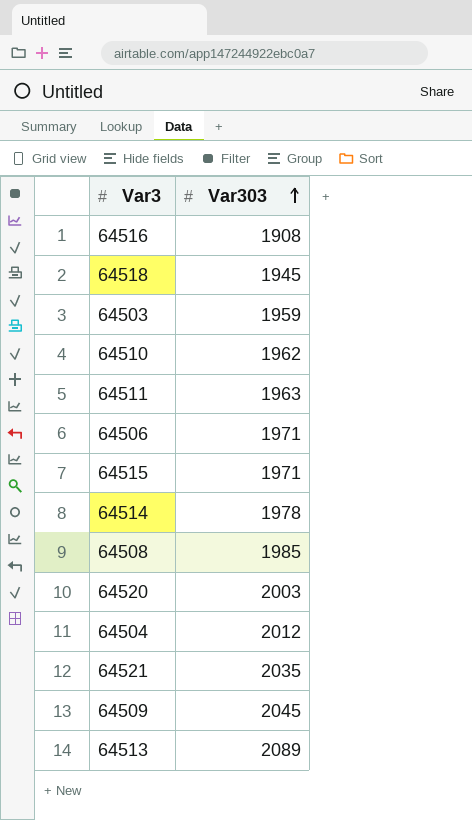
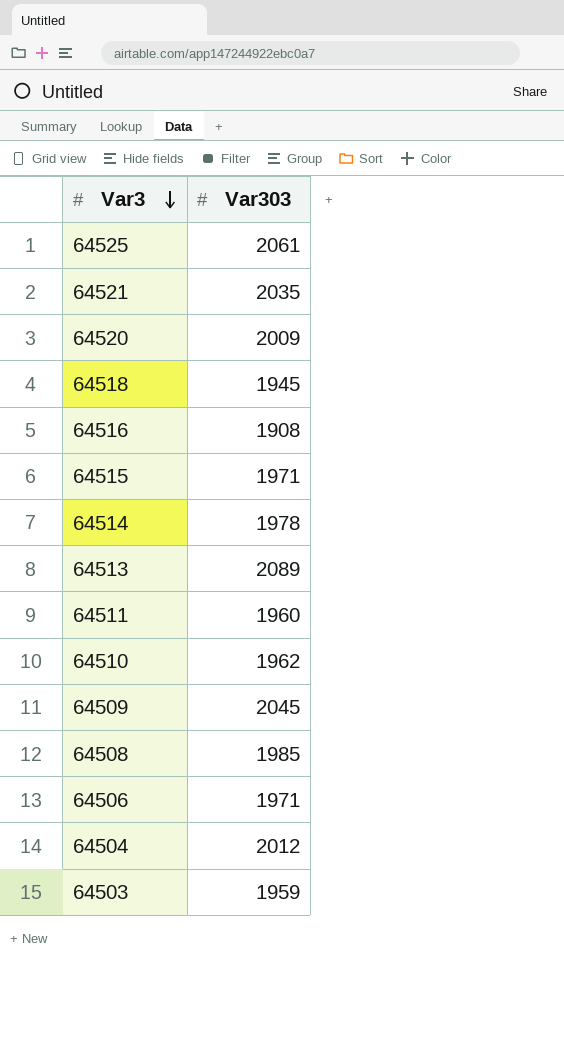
row order: Var303 ascending -> Var3 descending
row 64525: none -> 2061
64520 | Var303: 2003 -> 2009
64511 | Var303: 1963 -> 1960

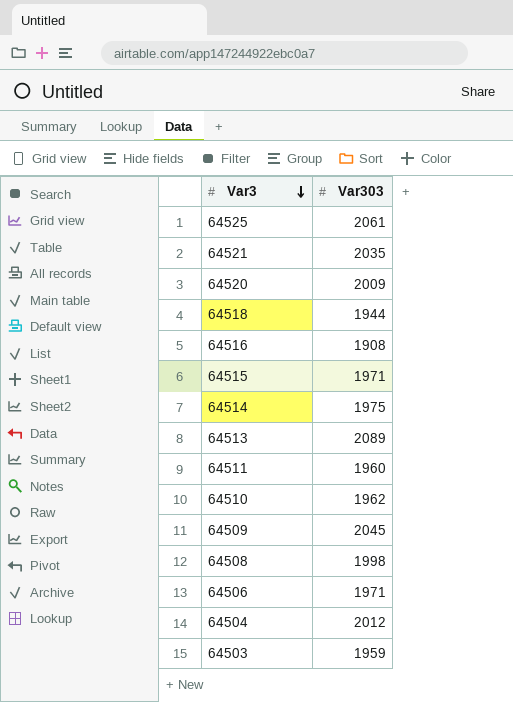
64518 | Var303: 1945 -> 1944
64514 | Var303: 1978 -> 1975
64508 | Var303: 1985 -> 1998

